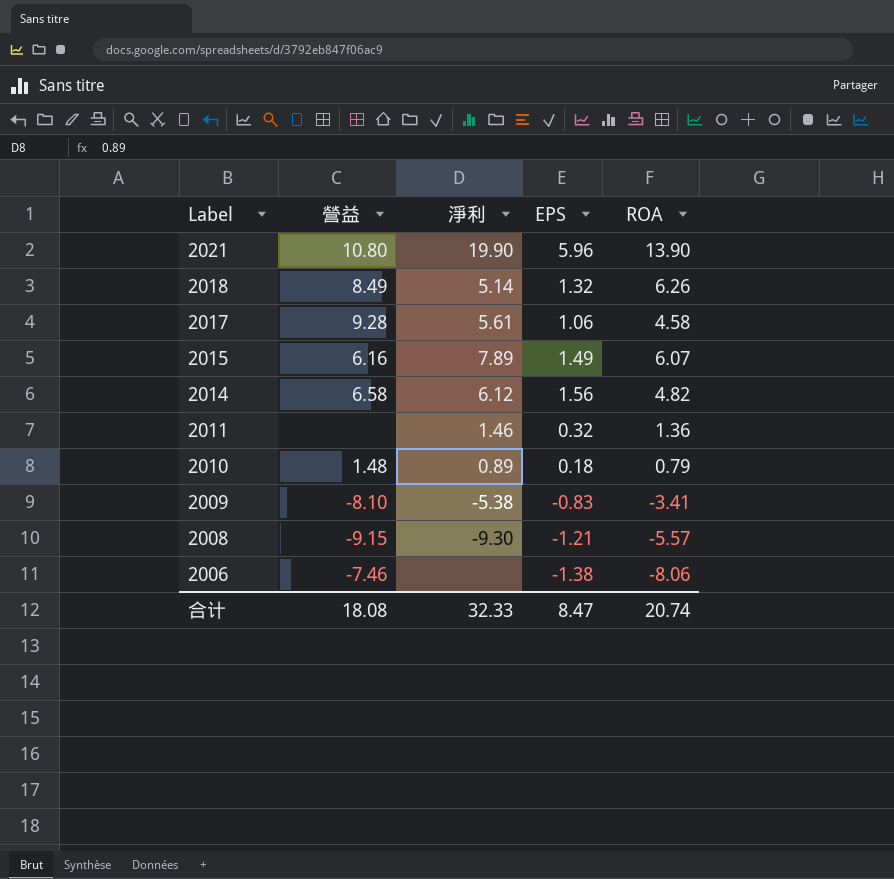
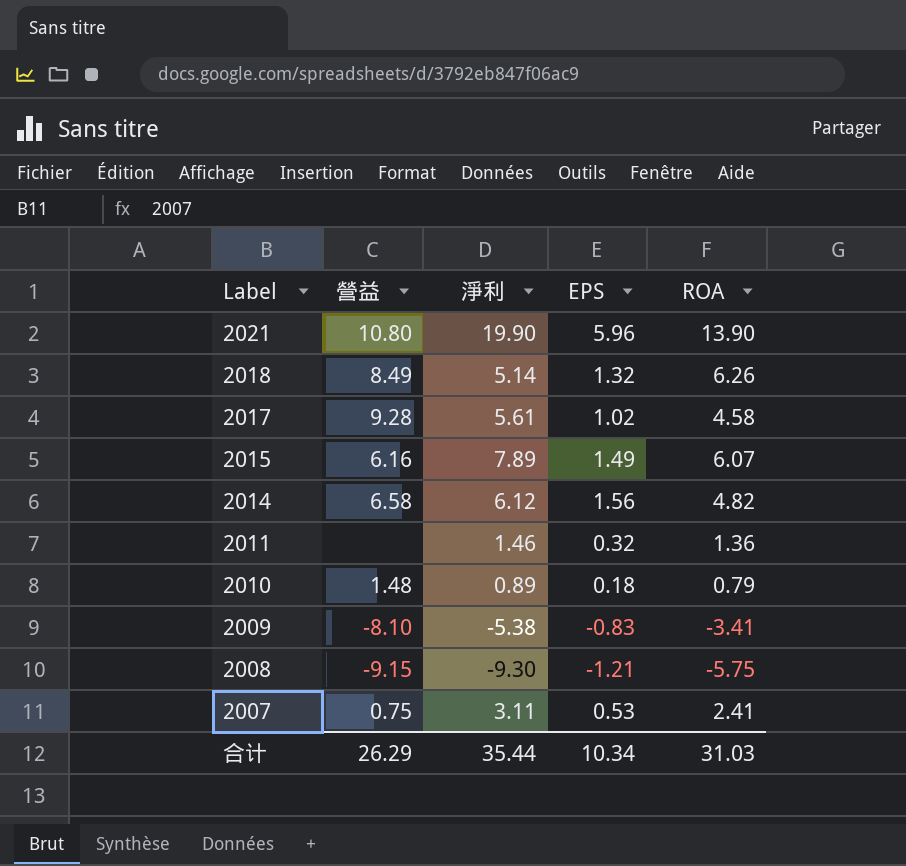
row 2006: -7.46 | none | -1.38 | -8.06 -> none
2017 | EPS: 1.06 -> 1.02
2008 | ROA: -5.57 -> -5.75
row 2007: none -> 0.75 | 3.11 | 0.53 | 2.41
合计 | 營益: 18.08 -> 26.29
合计 | 淨利: 32.33 -> 35.44
合计 | EPS: 8.47 -> 10.34
合计 | ROA: 20.74 -> 31.03

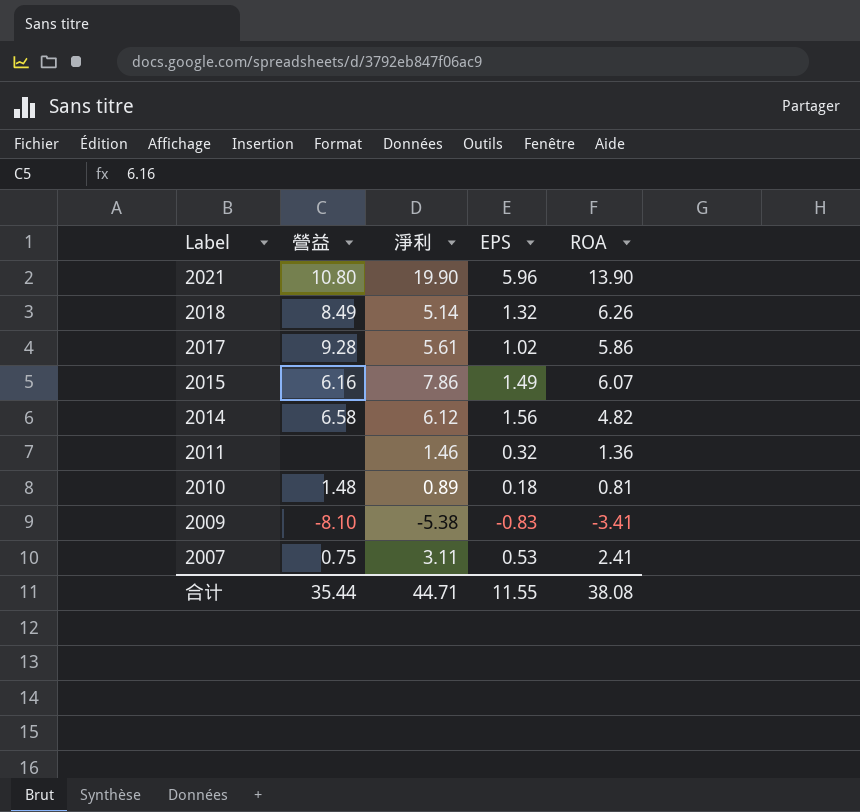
row 2008: -9.15 | -9.30 | -1.21 | -5.75 -> none
2017 | ROA: 4.58 -> 5.86
2015 | 淨利: 7.89 -> 7.86
2010 | ROA: 0.79 -> 0.81
合计 | 營益: 26.29 -> 35.44
合计 | 淨利: 35.44 -> 44.71
合计 | EPS: 10.34 -> 11.55
合计 | ROA: 31.03 -> 38.08

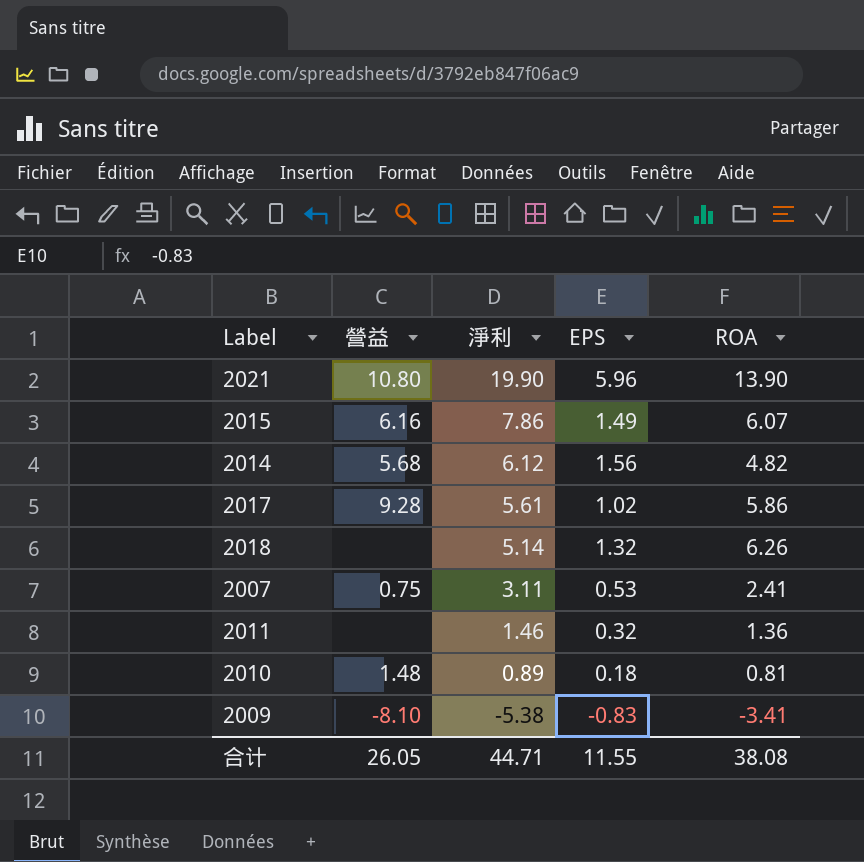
row order: Label descending -> 淨利 descending
2014 | 營益: 6.58 -> 5.68
2018 | 營益: 8.49 -> none
合计 | 營益: 35.44 -> 26.05

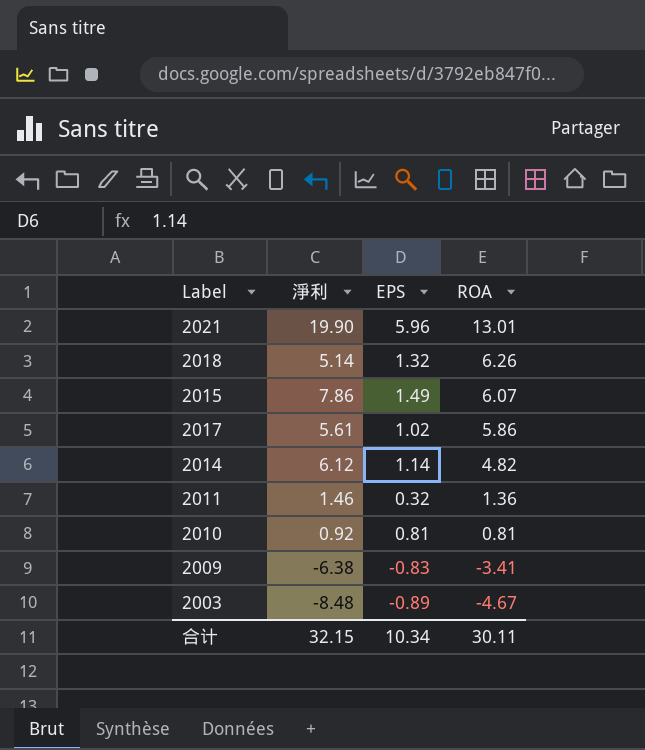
row order: 淨利 descending -> ROA descending
column 營益 | position: 2 -> none
row 2007: 0.75 | 3.11 | 0.53 | 2.41 -> none
2021 | ROA: 13.90 -> 13.01
2014 | EPS: 1.56 -> 1.14
2010 | 淨利: 0.89 -> 0.92
2010 | EPS: 0.18 -> 0.81
2009 | 淨利: -5.38 -> -6.38
row 2003: none -> -8.48 | -0.89 | -4.67
合计 | 淨利: 44.71 -> 32.15
合计 | EPS: 11.55 -> 10.34
合计 | ROA: 38.08 -> 30.11

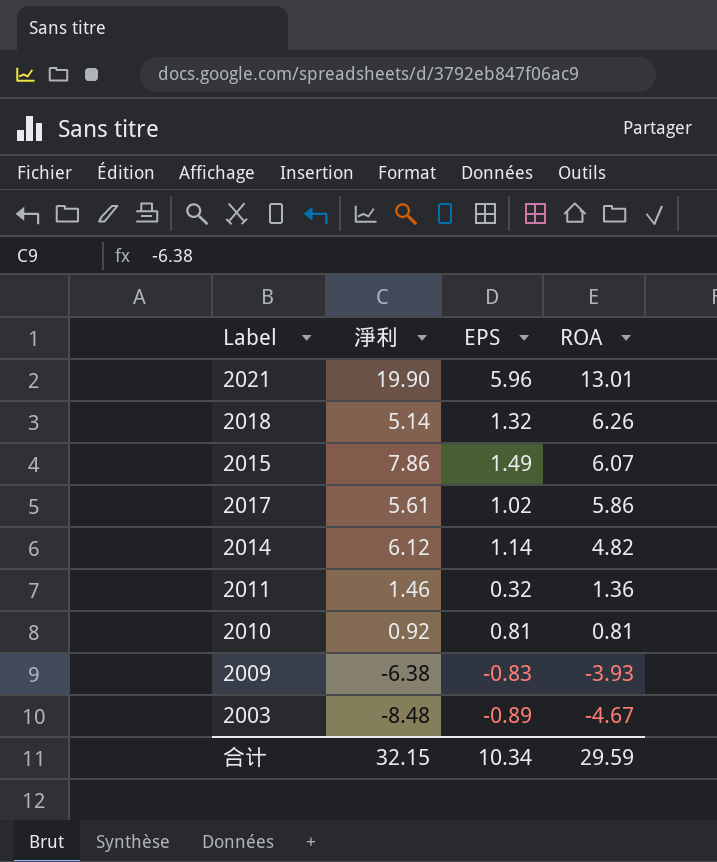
2009 | ROA: -3.41 -> -3.93
合计 | ROA: 30.11 -> 29.59

